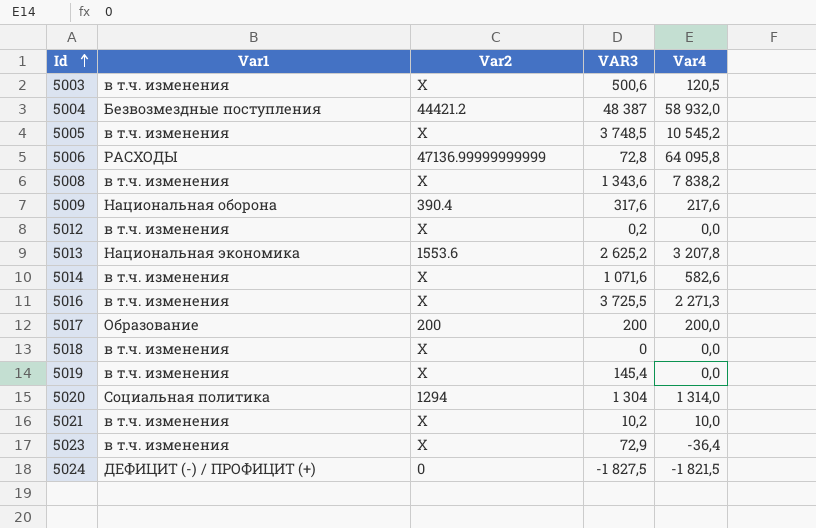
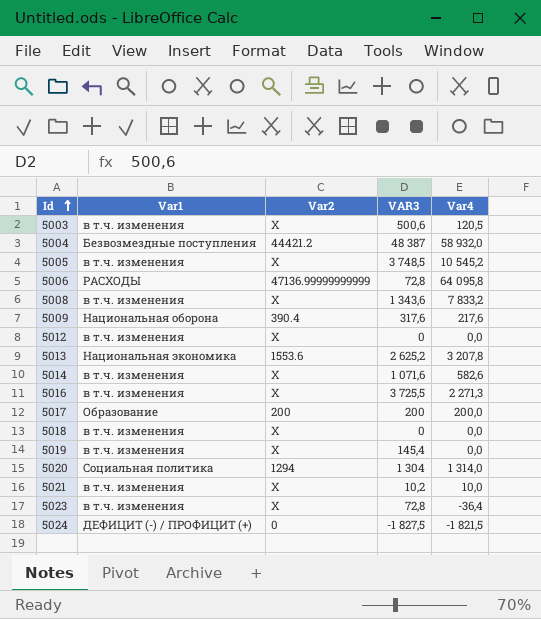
5008 | Var4: 7 838,2 -> 7 833,2
5012 | VAR3: 0,2 -> 0
5023 | VAR3: 72,9 -> 72,8

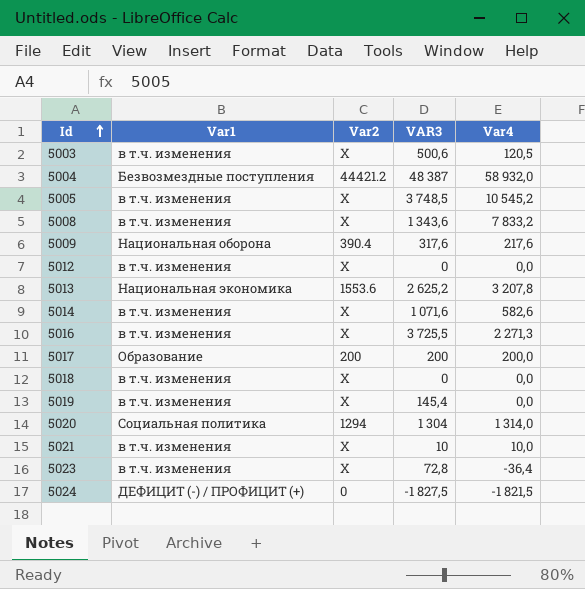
row 5006: РАСХОДЫ | 47136.99999999999 | 72,8 | 64 095,8 -> none
5021 | VAR3: 10,2 -> 10

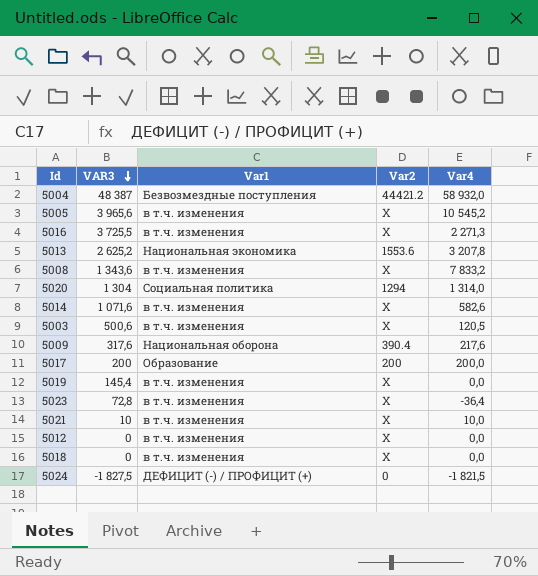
row order: Id ascending -> VAR3 descending
column VAR3 | position: 4 -> 2
5005 | VAR3: 3 748,5 -> 3 965,6

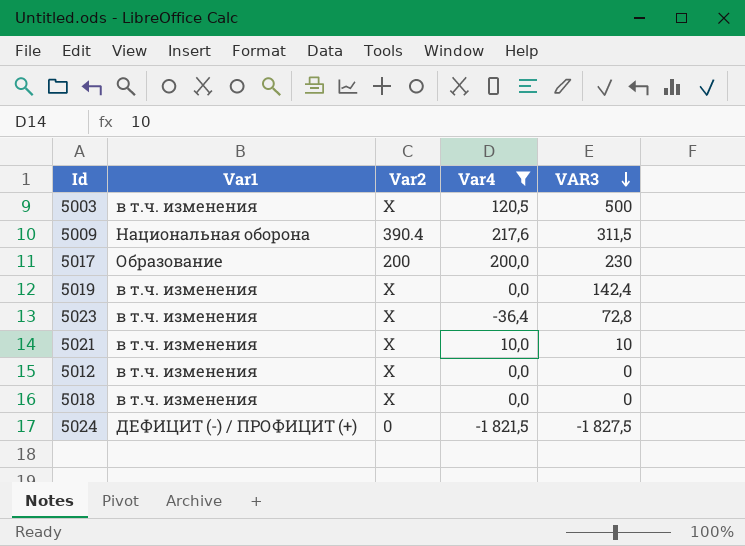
filter: none -> Var4 <= 217,6
column VAR3 | position: 2 -> 5
5003 | VAR3: 500,6 -> 500
5009 | VAR3: 317,6 -> 311,5
5017 | VAR3: 200 -> 230
5019 | VAR3: 145,4 -> 142,4

